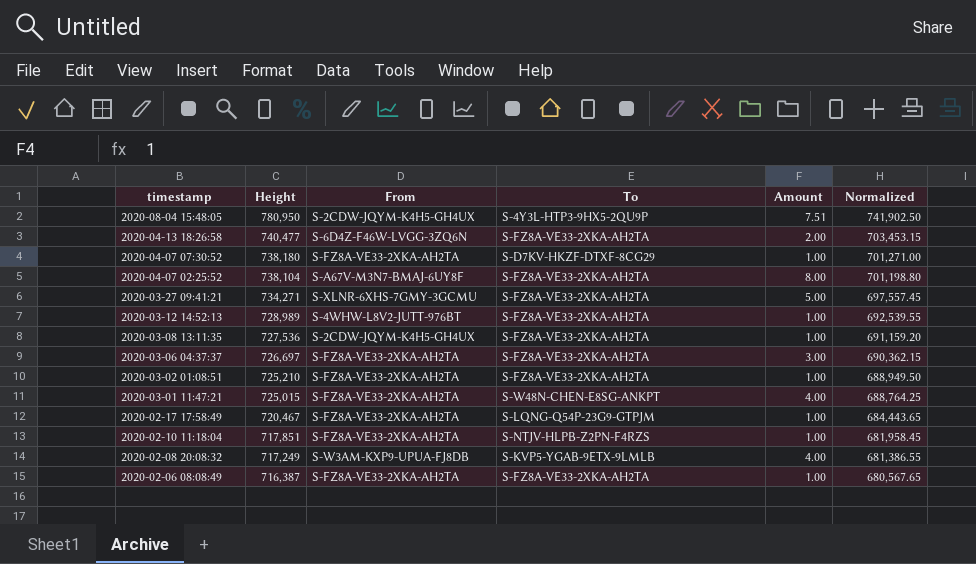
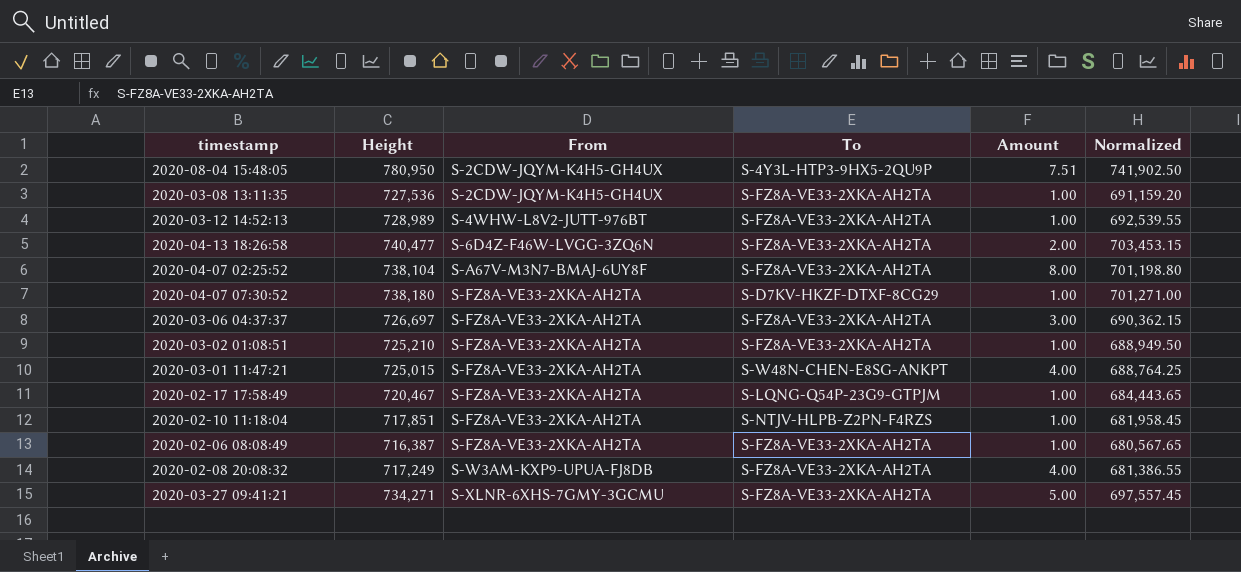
row order: timestamp descending -> From ascending
2020-02-08 20:08:32 | To: S-KVP5-YGAB-9ETX-9LMLB -> S-FZ8A-VE33-2XKA-AH2TA

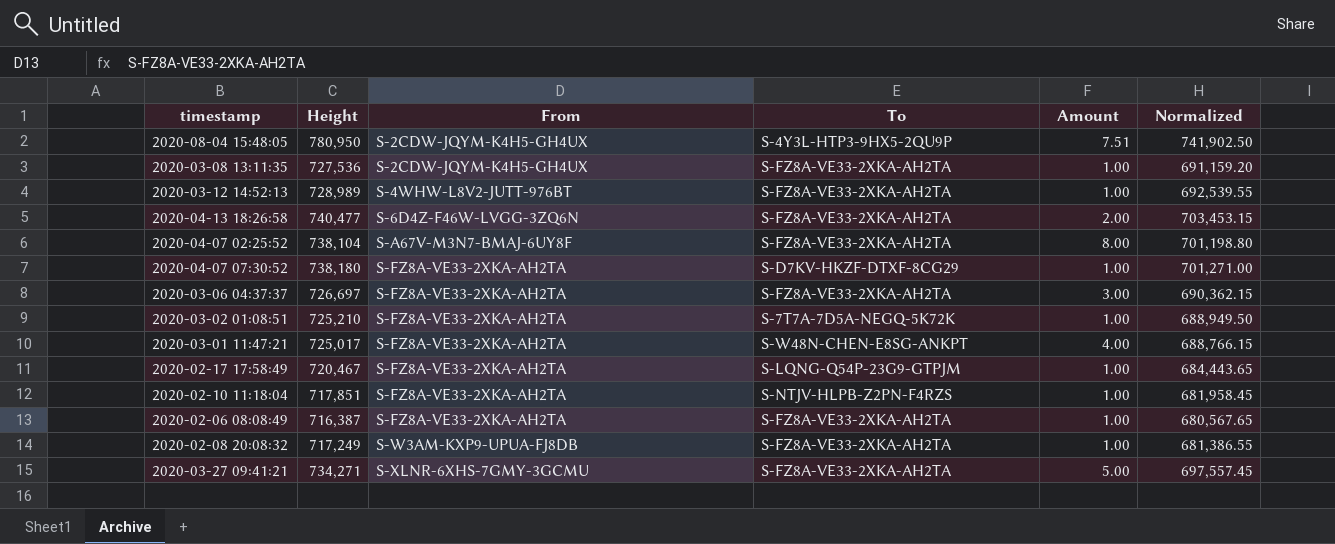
2020-03-02 01:08:51 | To: S-FZ8A-VE33-2XKA-AH2TA -> S-7T7A-7D5A-NEGQ-5K72K
2020-03-01 11:47:21 | Height: 725,015 -> 725,017
2020-03-01 11:47:21 | Normalized: 688,764.25 -> 688,766.15
2020-02-08 20:08:32 | Amount: 4.00 -> 1.00

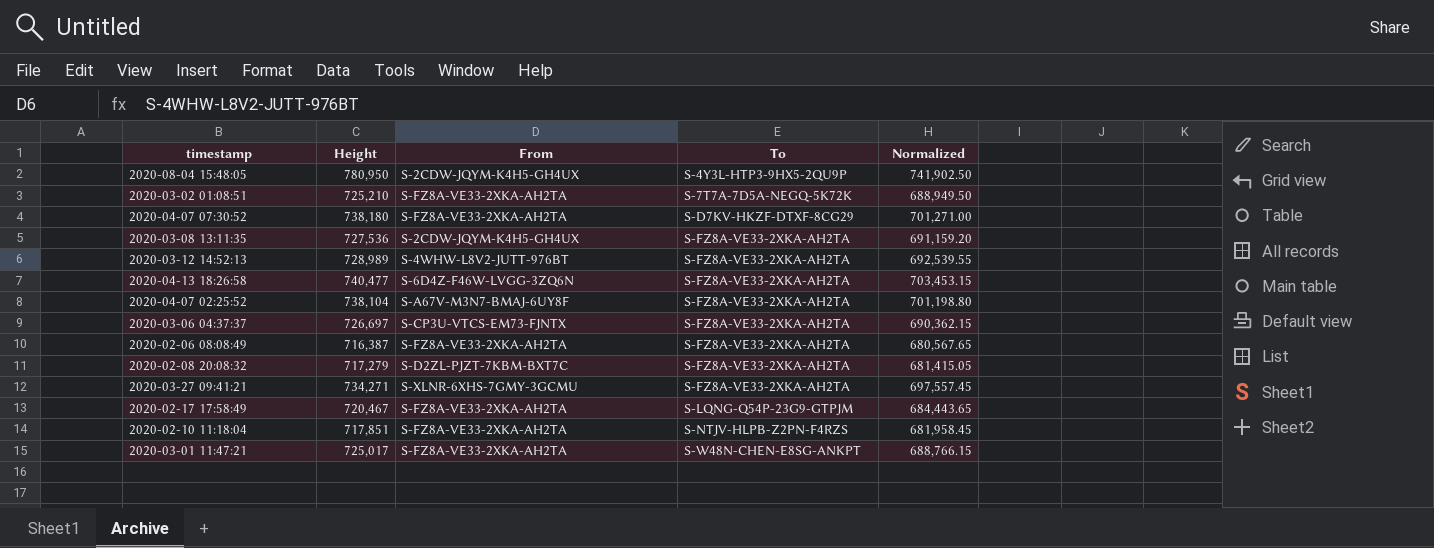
row order: From ascending -> To ascending
column Amount | position: 5 -> none
2020-03-06 04:37:37 | From: S-FZ8A-VE33-2XKA-AH2TA -> S-CP3U-VTCS-EM73-FJNTX
2020-02-08 20:08:32 | Height: 717,249 -> 717,279
2020-02-08 20:08:32 | From: S-W3AM-KXP9-UPUA-FJ8DB -> S-D2ZL-PJZT-7KBM-BXT7C
2020-02-08 20:08:32 | Normalized: 681,386.55 -> 681,415.05

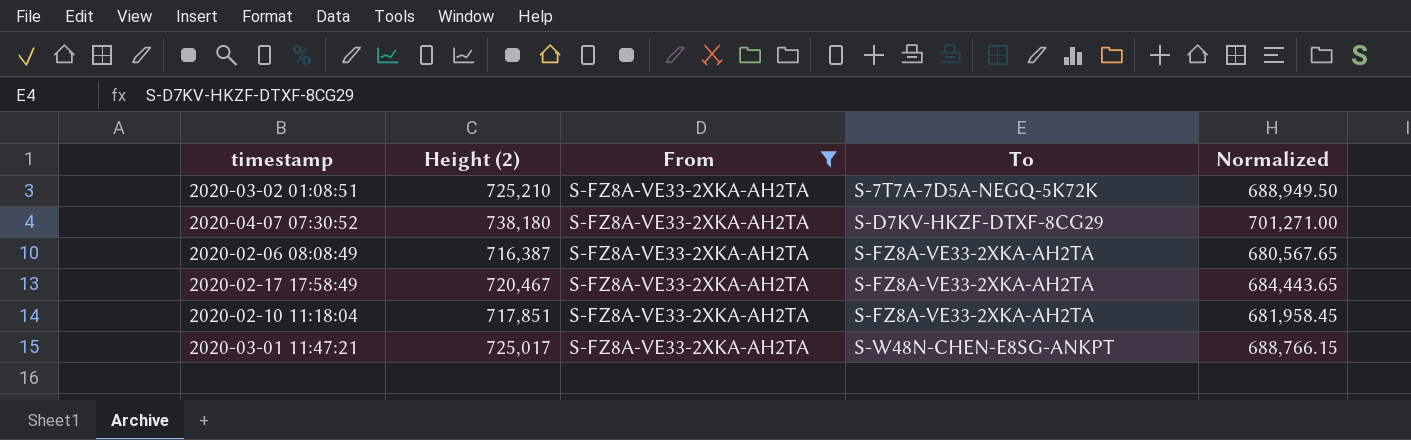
filter: none -> From = S-FZ8A-VE33-2XKA-AH2TA
column name: Height -> Height (2)
2020-02-17 17:58:49 | To: S-LQNG-Q54P-23G9-GTPJM -> S-FZ8A-VE33-2XKA-AH2TA
2020-02-10 11:18:04 | To: S-NTJV-HLPB-Z2PN-F4RZS -> S-FZ8A-VE33-2XKA-AH2TA

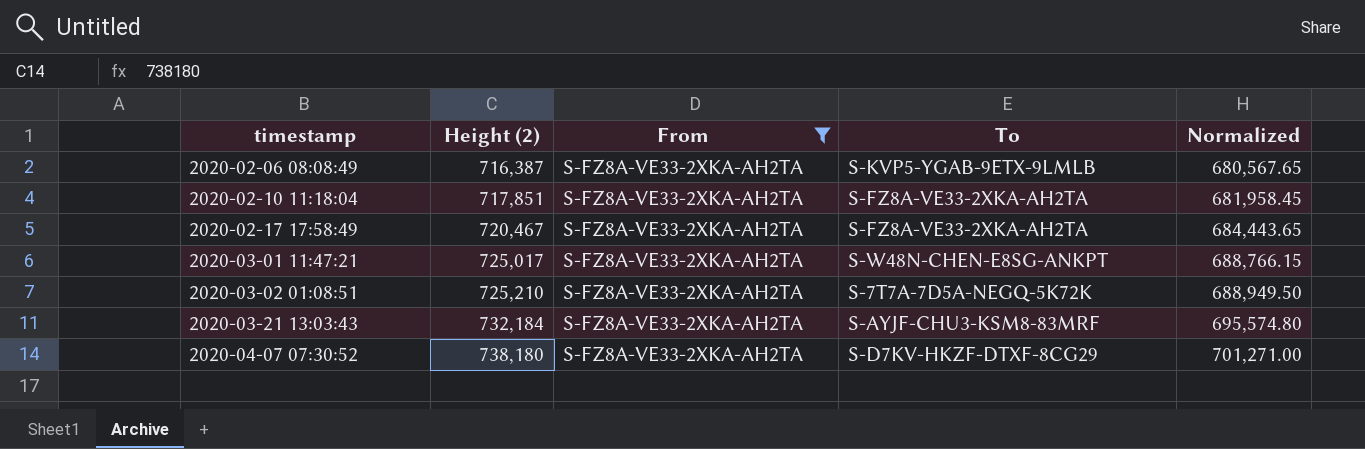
row order: To ascending -> timestamp ascending
2020-02-06 08:08:49 | To: S-FZ8A-VE33-2XKA-AH2TA -> S-KVP5-YGAB-9ETX-9LMLB
row 2020-03-21 13:03:43: none -> 732,184 | S-FZ8A-VE33-2XKA-AH2TA | S-AYJF-CHU3-KSM8-83MRF | 695,574.80

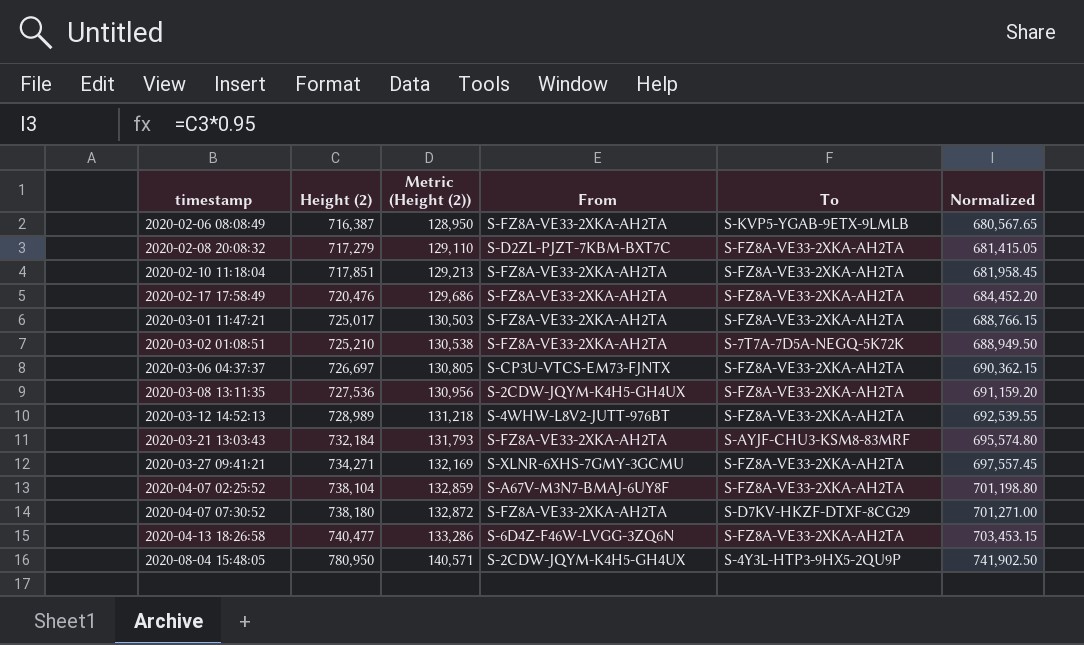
filter: From = S-FZ8A-VE33-2XKA-AH2TA -> none
column Metric (Height (2)) | formula: none -> [Height (2)] * 0.18
2020-02-17 17:58:49 | Height (2): 720,467 -> 720,476
2020-02-17 17:58:49 | Normalized: 684,443.65 -> 684,452.20
2020-03-01 11:47:21 | To: S-W48N-CHEN-E8SG-ANKPT -> S-FZ8A-VE33-2XKA-AH2TA

